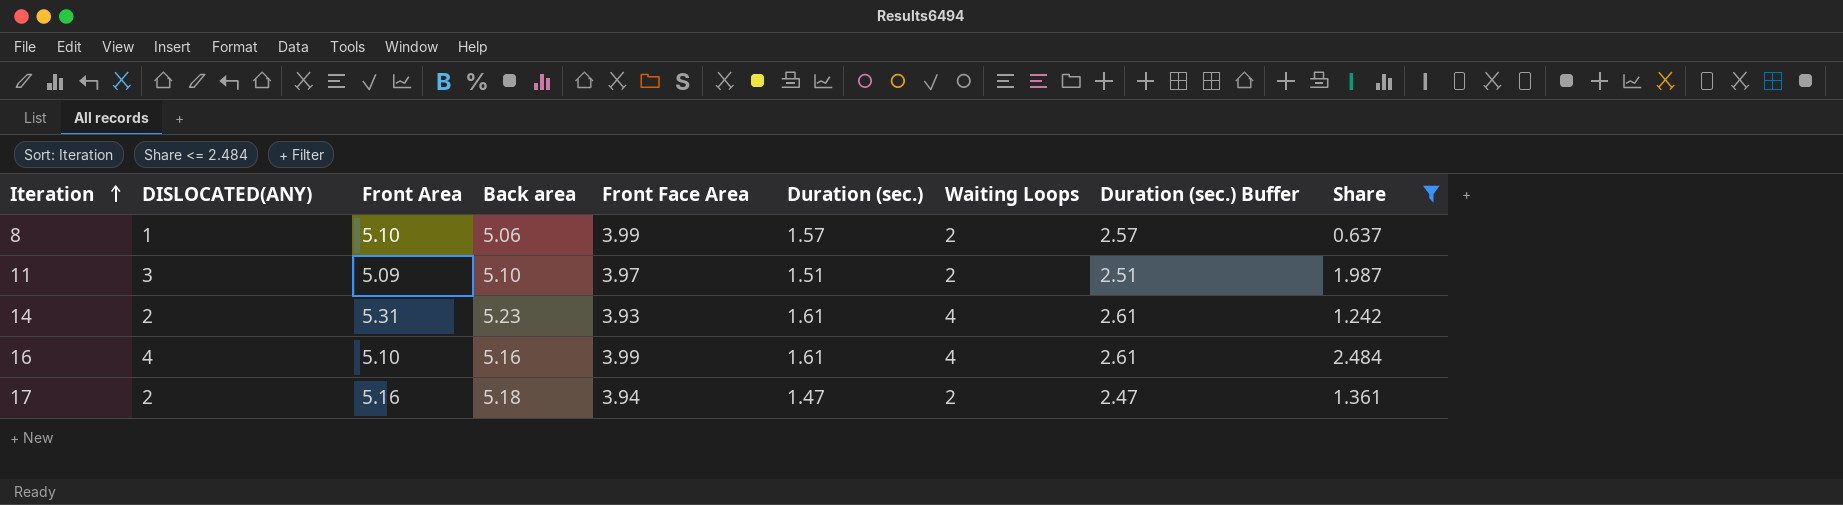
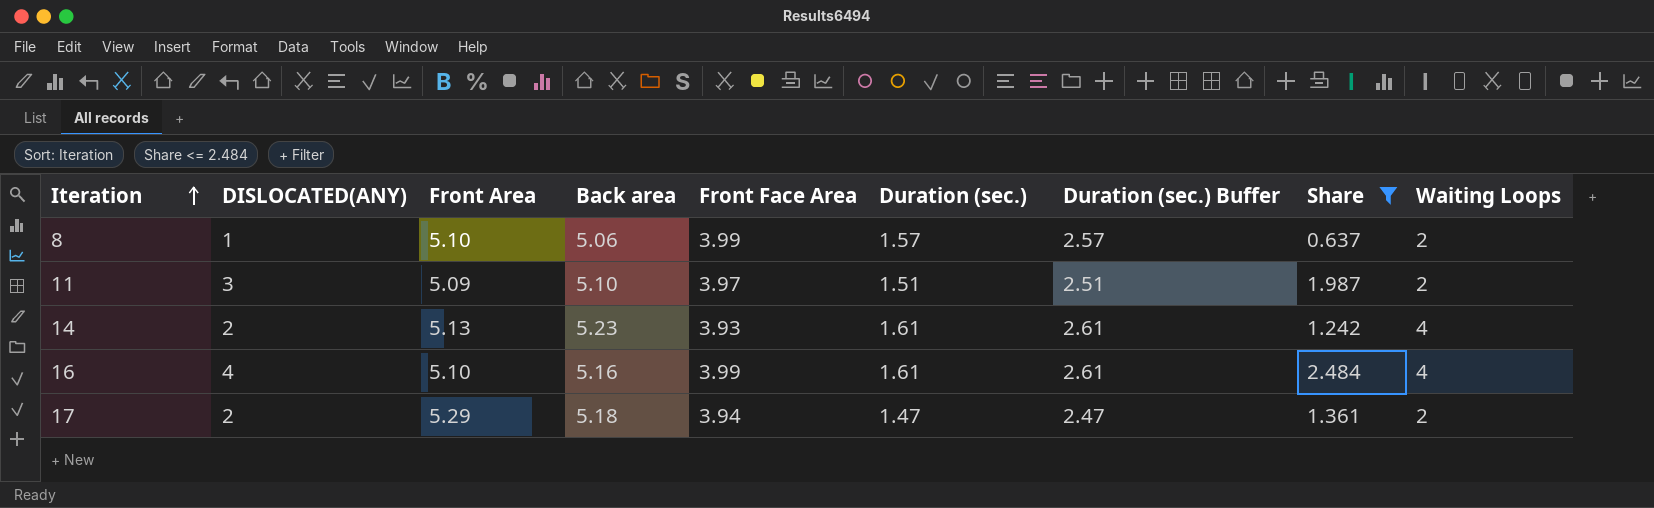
column Waiting Loops | position: 7 -> 9
14 | Front Area: 5.31 -> 5.13
17 | Front Area: 5.16 -> 5.29

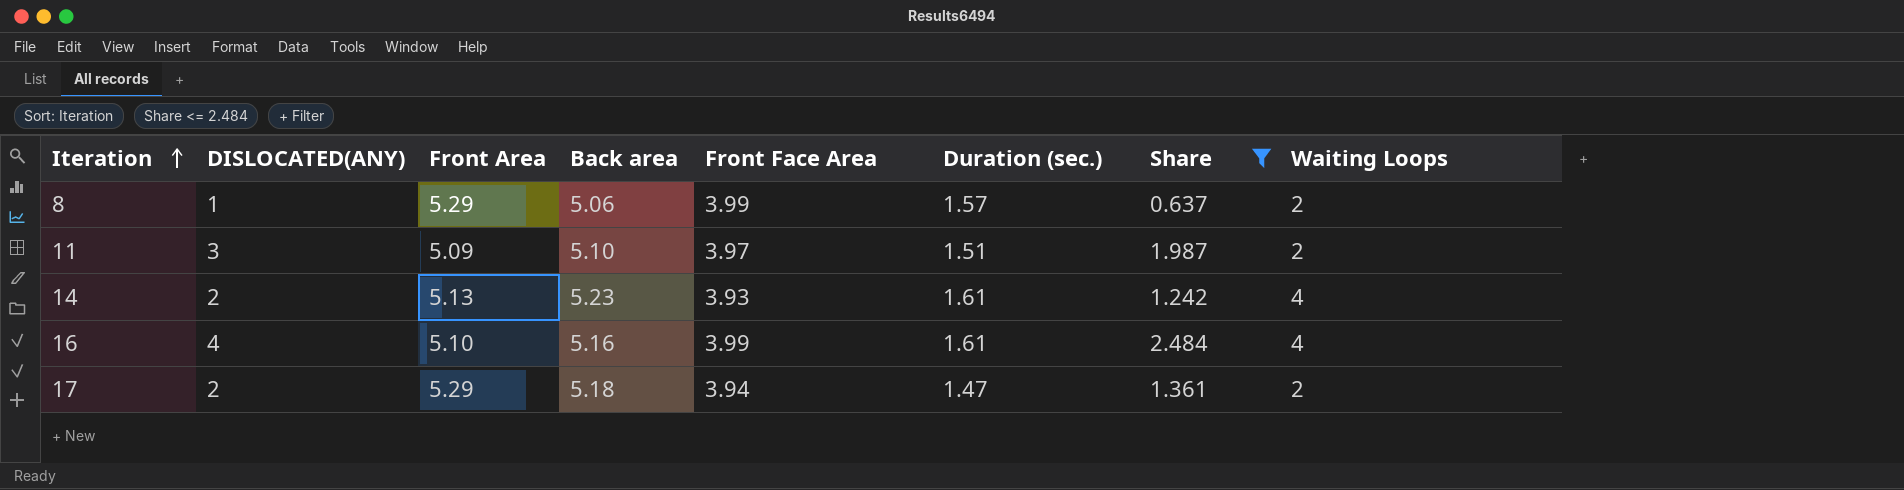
column Duration (sec.) Buffer | formula: [Duration (sec.)] + 1 -> none
8 | Front Area: 5.10 -> 5.29

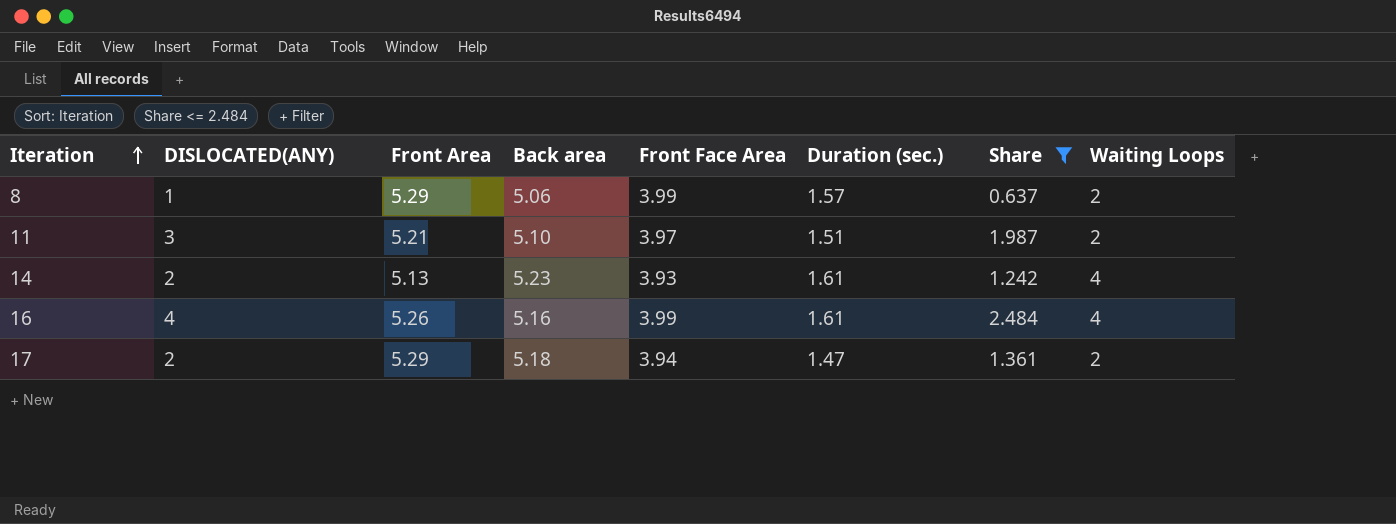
11 | Front Area: 5.09 -> 5.21
16 | Front Area: 5.10 -> 5.26

